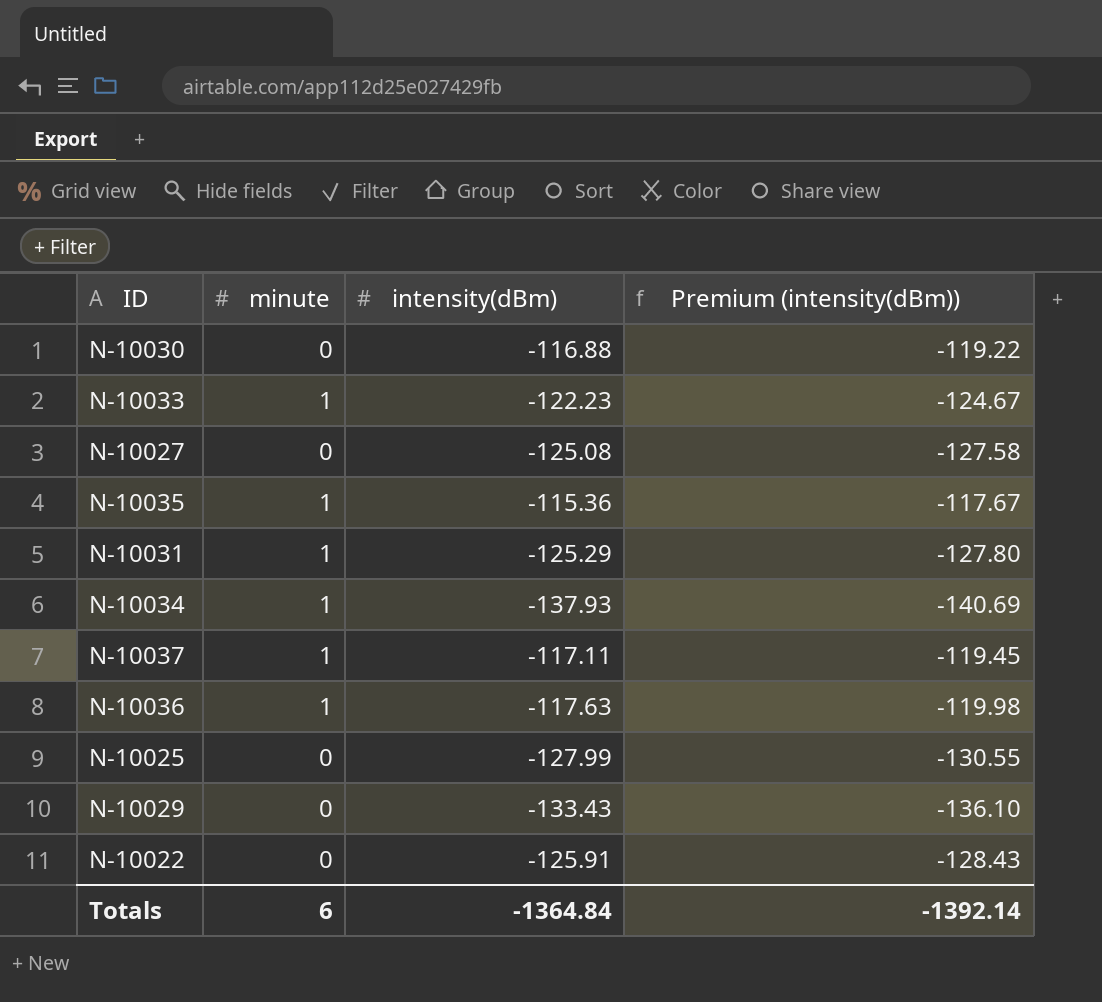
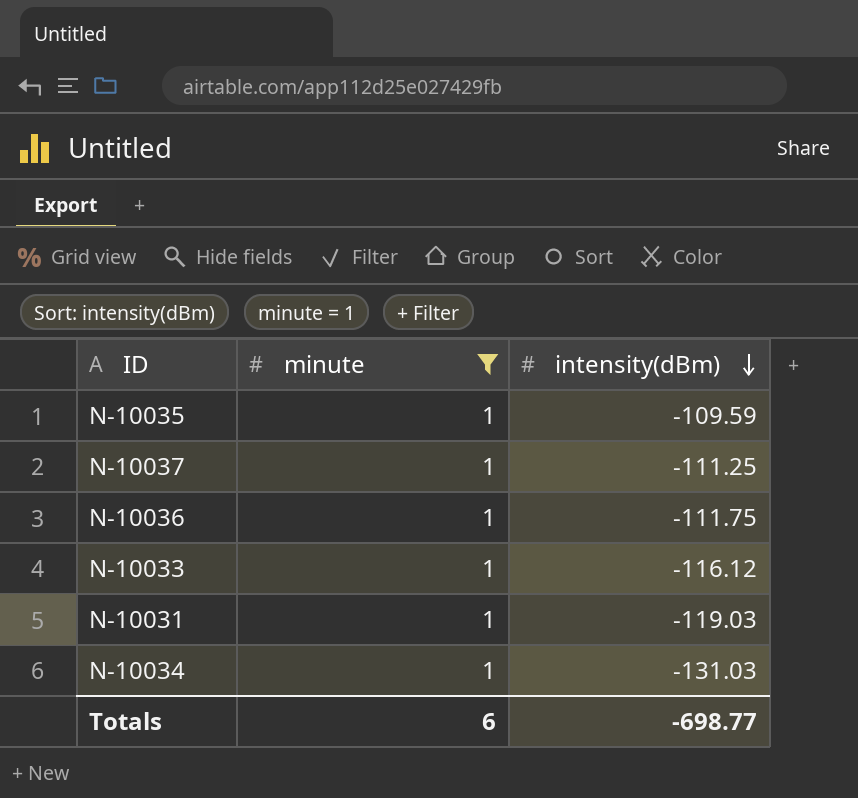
filter: none -> minute = 1
row order: none -> intensity(dBm) descending
column Premium (intensity(dBm)) | formula: [intensity(dBm)] * 1.02 -> none
N-10035 | intensity(dBm): -115.36 -> -109.59
N-10037 | intensity(dBm): -117.11 -> -111.25
N-10036 | intensity(dBm): -117.63 -> -111.75
N-10033 | intensity(dBm): -122.23 -> -116.12
N-10031 | intensity(dBm): -125.29 -> -119.03
N-10034 | intensity(dBm): -137.93 -> -131.03
Totals | intensity(dBm): -1364.84 -> -698.77

